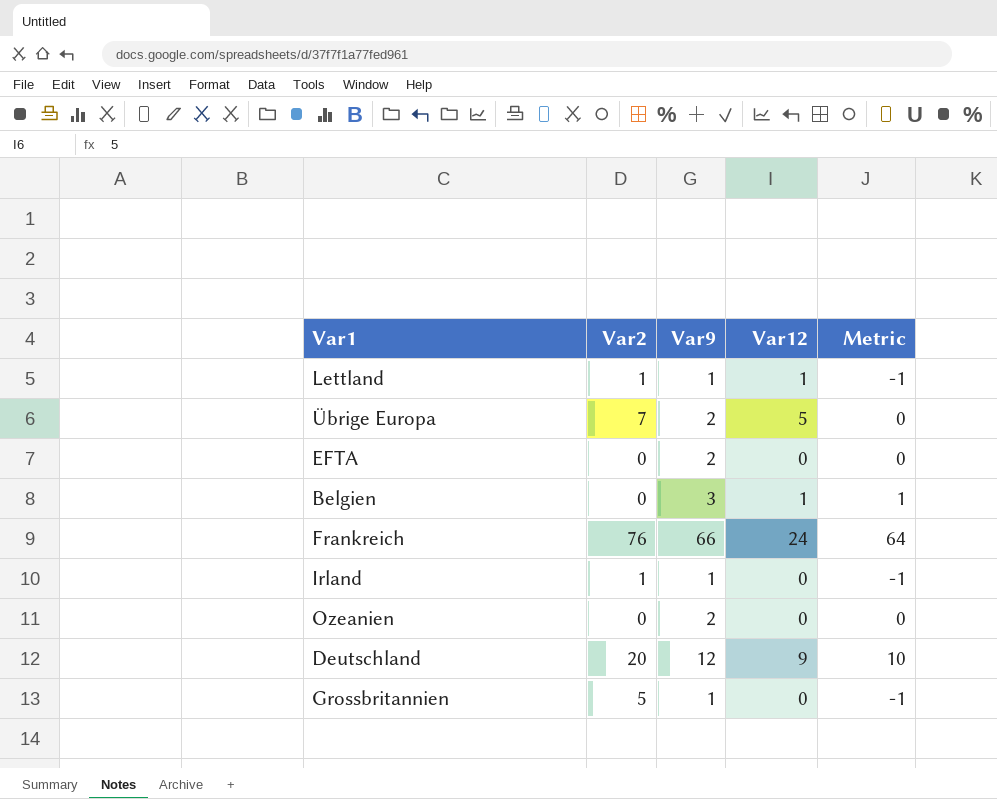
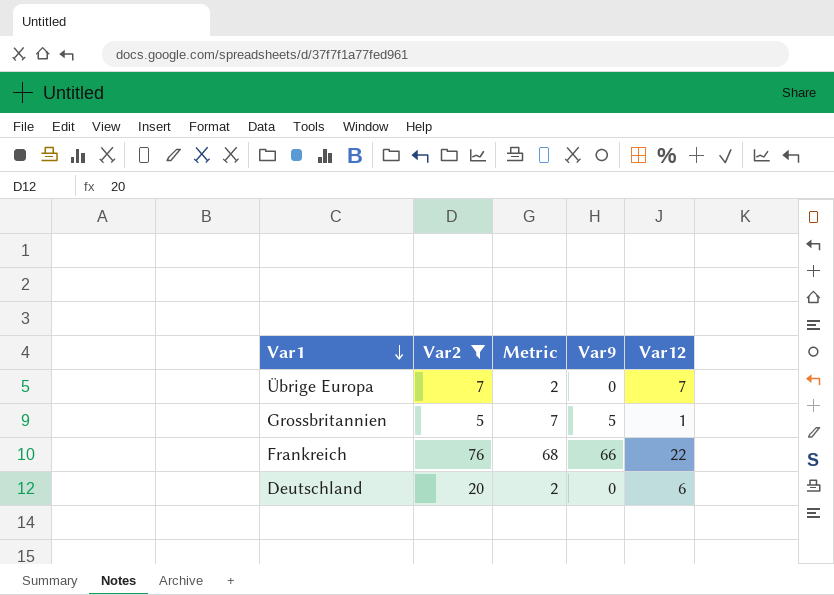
filter: none -> Var2 >= 5
row order: none -> Var1 descending
column Metric | formula: [Var9] - 2 -> [Var9] + 2
column Metric | position: 5 -> 3
Übrige Europa | Var9: 2 -> 0
Übrige Europa | Var12: 5 -> 7
Grossbritannien | Var9: 1 -> 5
Grossbritannien | Var12: 0 -> 1
Frankreich | Var12: 24 -> 22
Deutschland | Var9: 12 -> 0
Deutschland | Var12: 9 -> 6

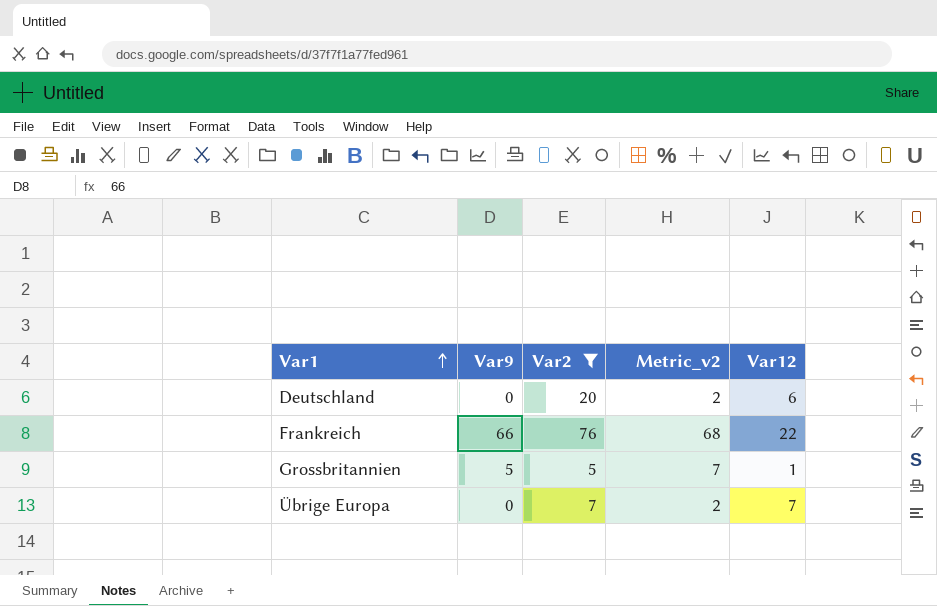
row order: Var1 descending -> Var1 ascending
column Var9 | position: 4 -> 2
column name: Metric -> Metric_v2

